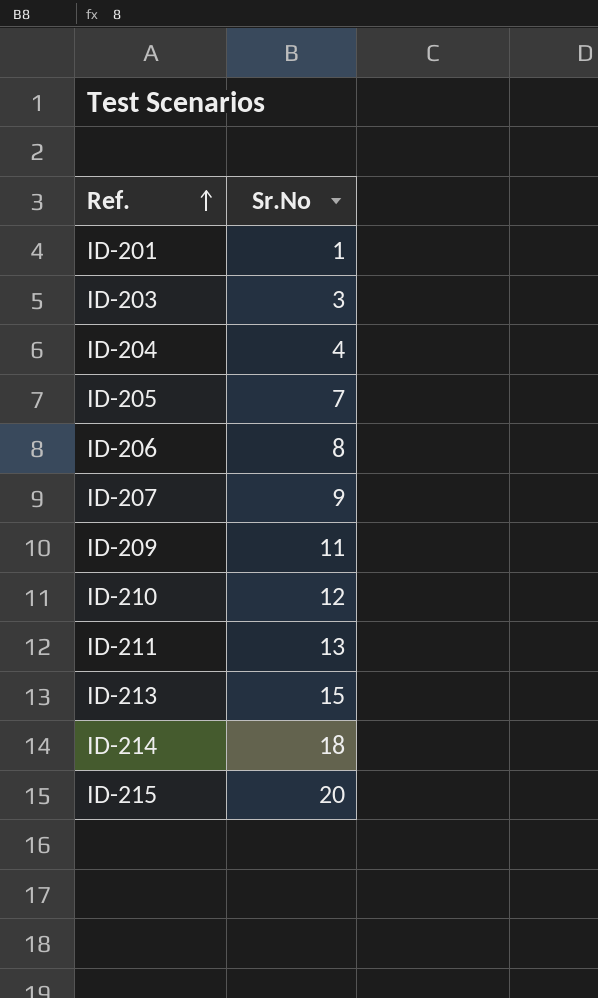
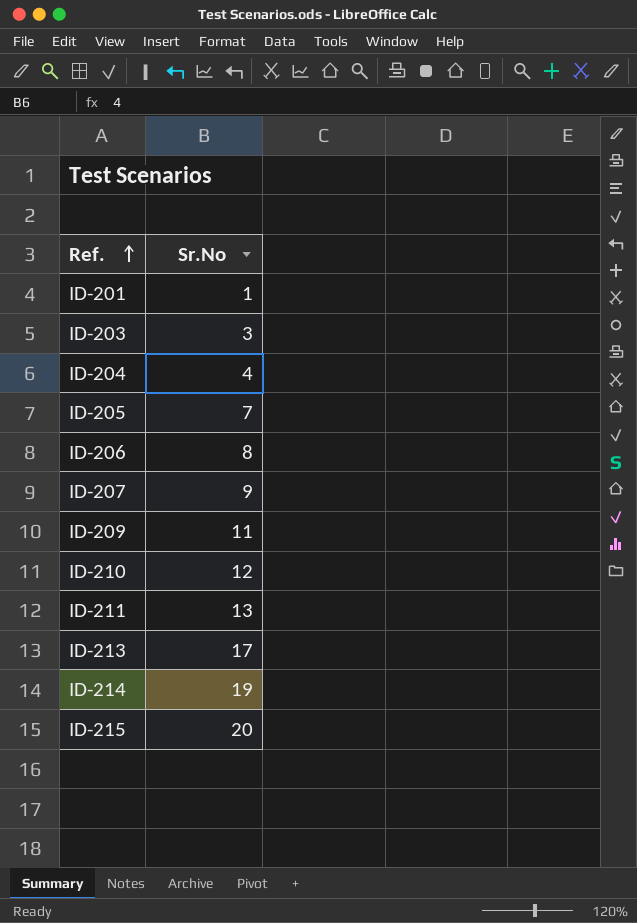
ID-213 | Sr.No: 15 -> 17
ID-214 | Sr.No: 18 -> 19

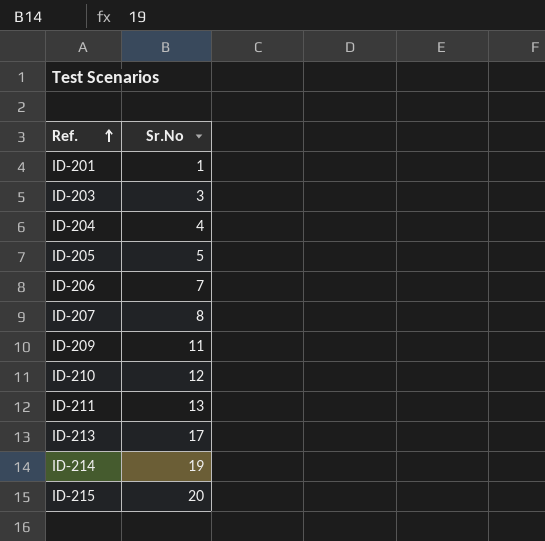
ID-205 | Sr.No: 7 -> 5
ID-206 | Sr.No: 8 -> 7
ID-207 | Sr.No: 9 -> 8

